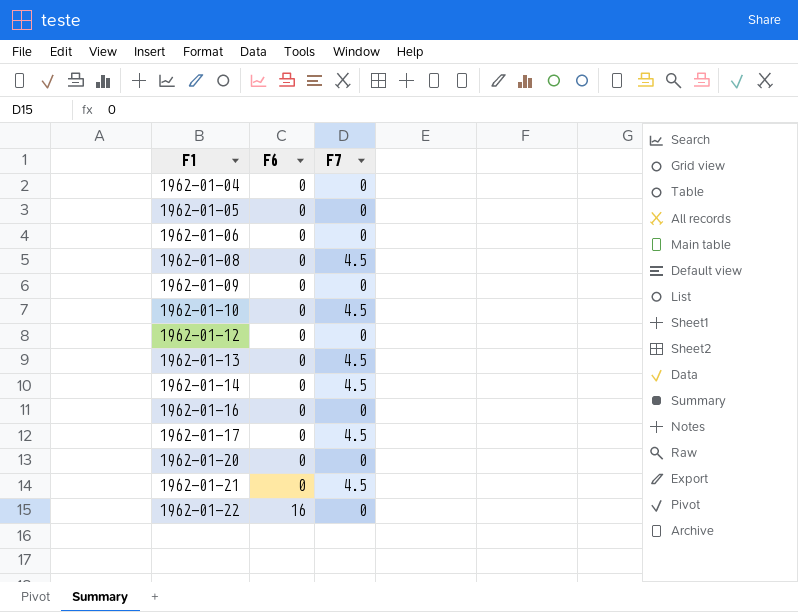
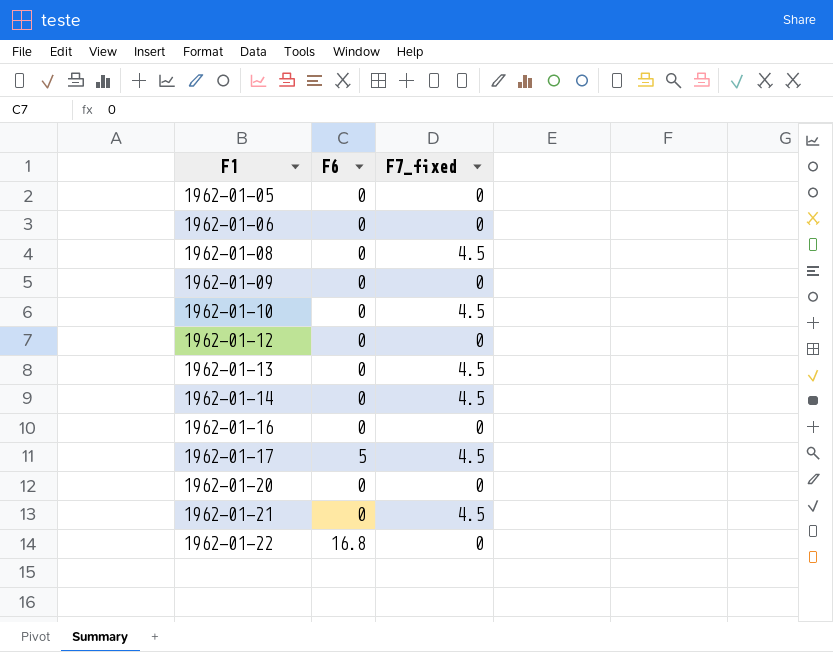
column name: F7 -> F7_fixed
row 1962-01-04: 0 | 0 -> none
1962-01-17 | F6: 0 -> 5
1962-01-22 | F6: 16 -> 16.8

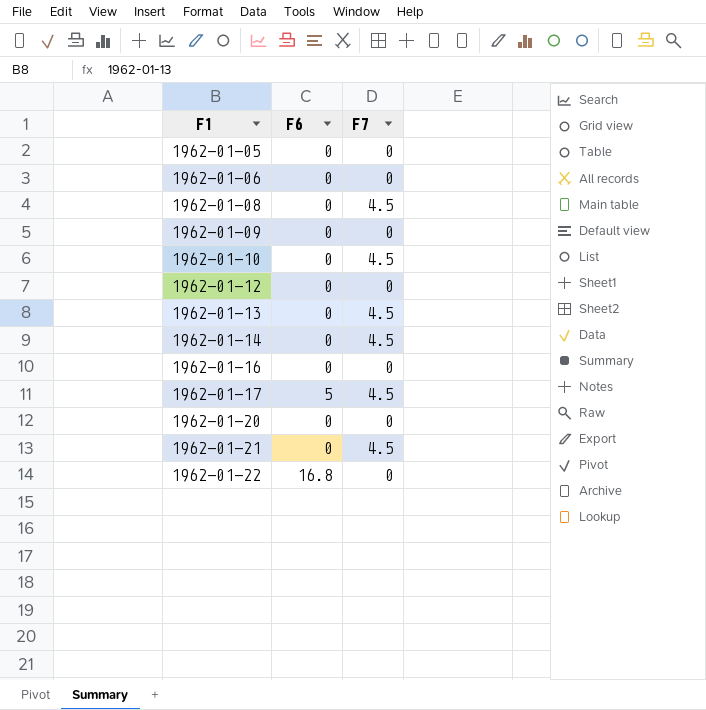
column name: F7_fixed -> F7

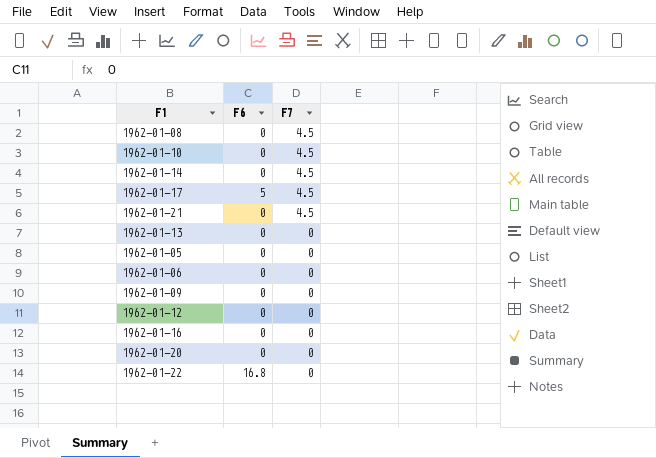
row order: F1 ascending -> F7 descending
1962-01-13 | F7: 4.5 -> 0

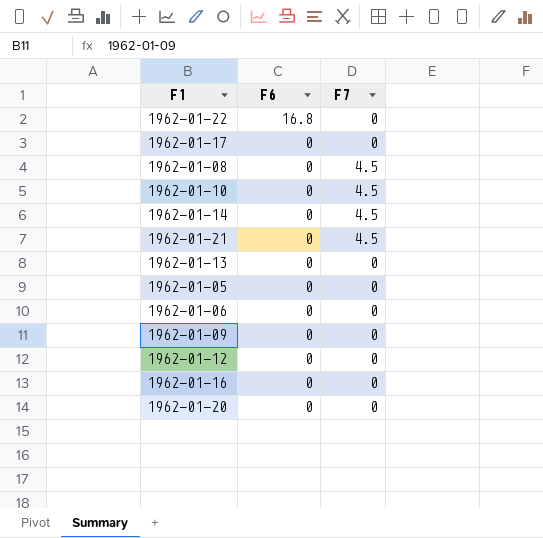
row order: F7 descending -> F6 descending
1962-01-17 | F6: 5 -> 0
1962-01-17 | F7: 4.5 -> 0

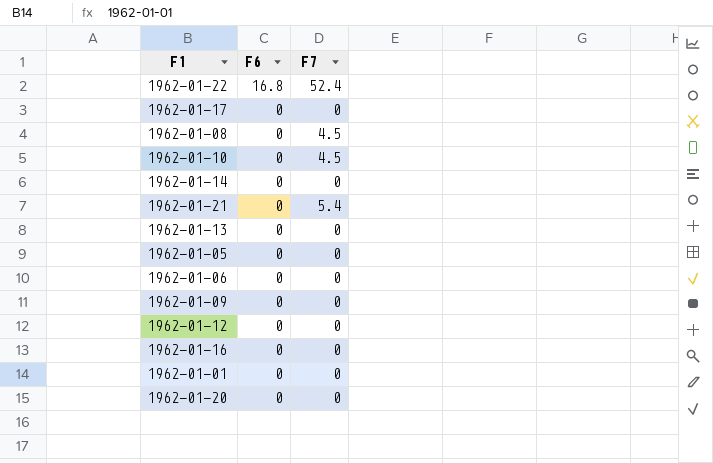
1962-01-22 | F7: 0 -> 52.4
1962-01-14 | F7: 4.5 -> 0
1962-01-21 | F7: 4.5 -> 5.4
row 1962-01-01: none -> 0 | 0

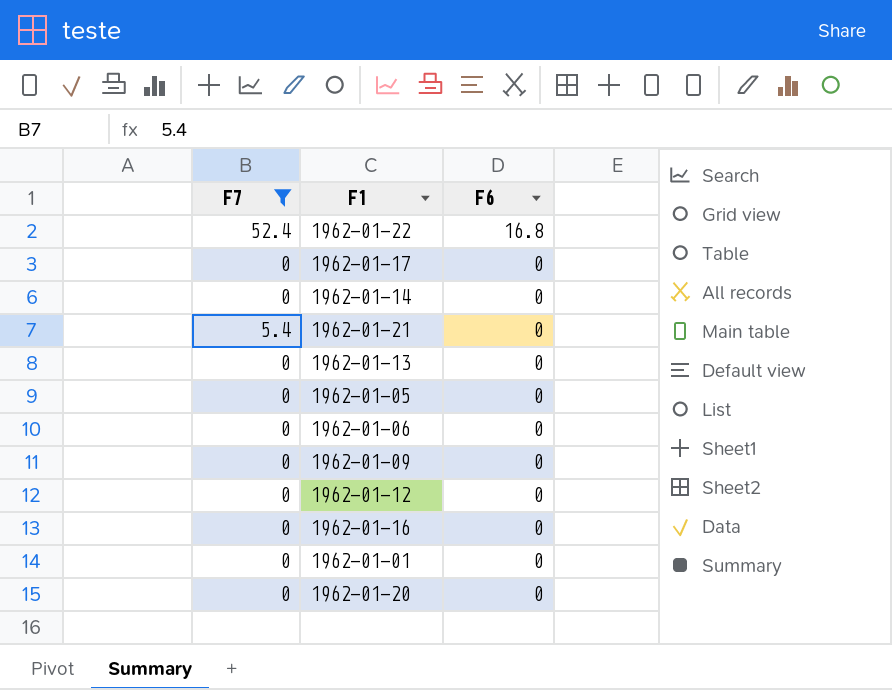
filter: none -> F7 != 4.5
column F7 | position: 3 -> 1

